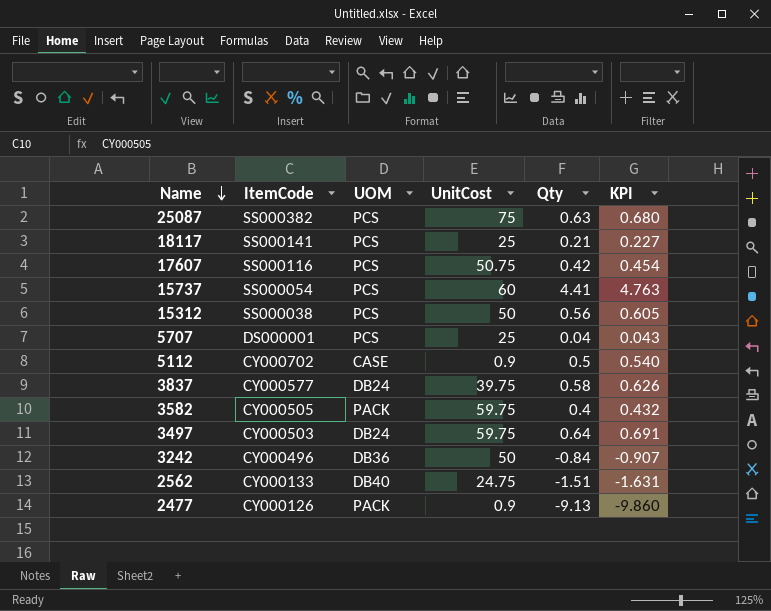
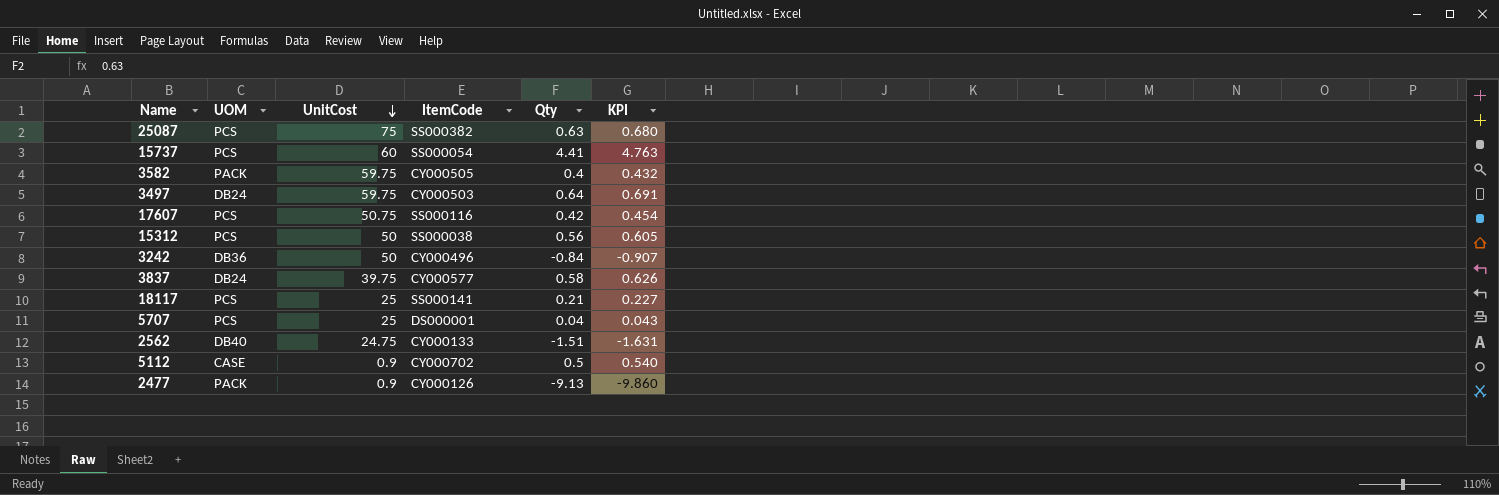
row order: Name descending -> UnitCost descending
column ItemCode | position: 2 -> 4

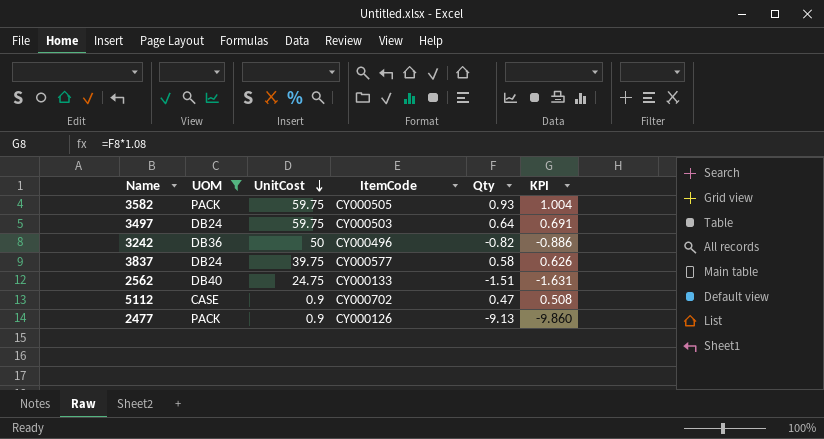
filter: none -> UOM != PCS
3582 | Qty: 0.4 -> 0.93
3582 | KPI: 0.432 -> 1.004
3242 | Qty: -0.84 -> -0.82
3242 | KPI: -0.907 -> -0.886
5112 | Qty: 0.5 -> 0.47
5112 | KPI: 0.540 -> 0.508

